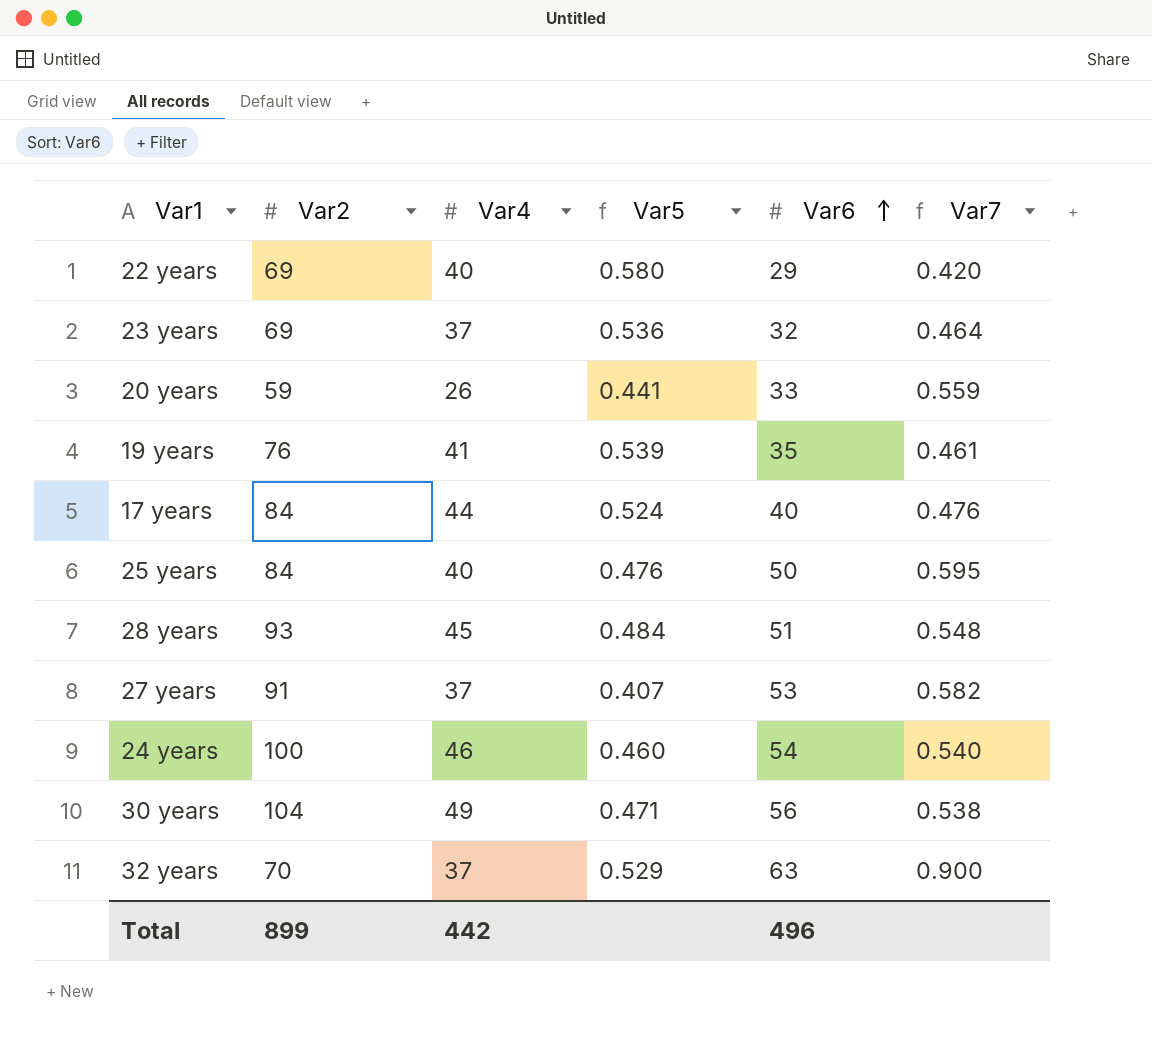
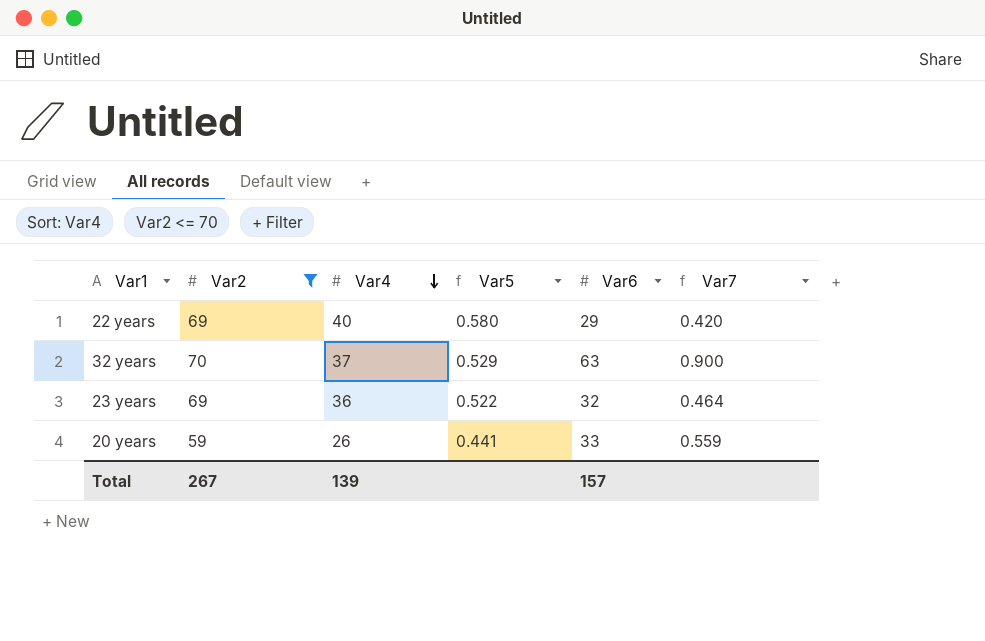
filter: none -> Var2 <= 70
row order: Var6 ascending -> Var4 descending
23 years | Var4: 37 -> 36
23 years | Var5: 0.536 -> 0.522
Total | Var2: 899 -> 267
Total | Var4: 442 -> 139
Total | Var6: 496 -> 157

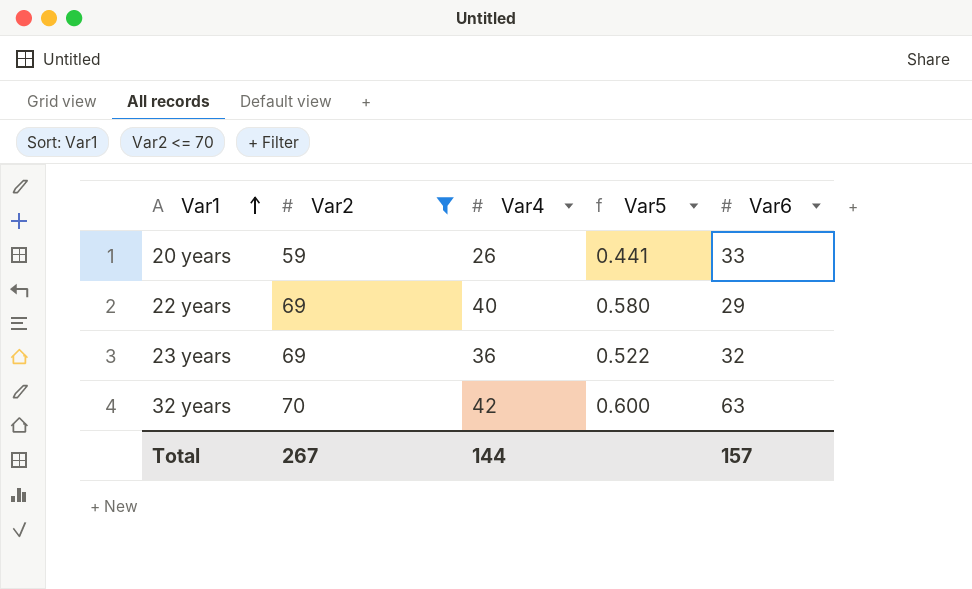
row order: Var4 descending -> Var1 ascending
column Var7 | formula: [Var6] / [Var2] -> none
32 years | Var4: 37 -> 42
32 years | Var5: 0.529 -> 0.600
Total | Var4: 139 -> 144

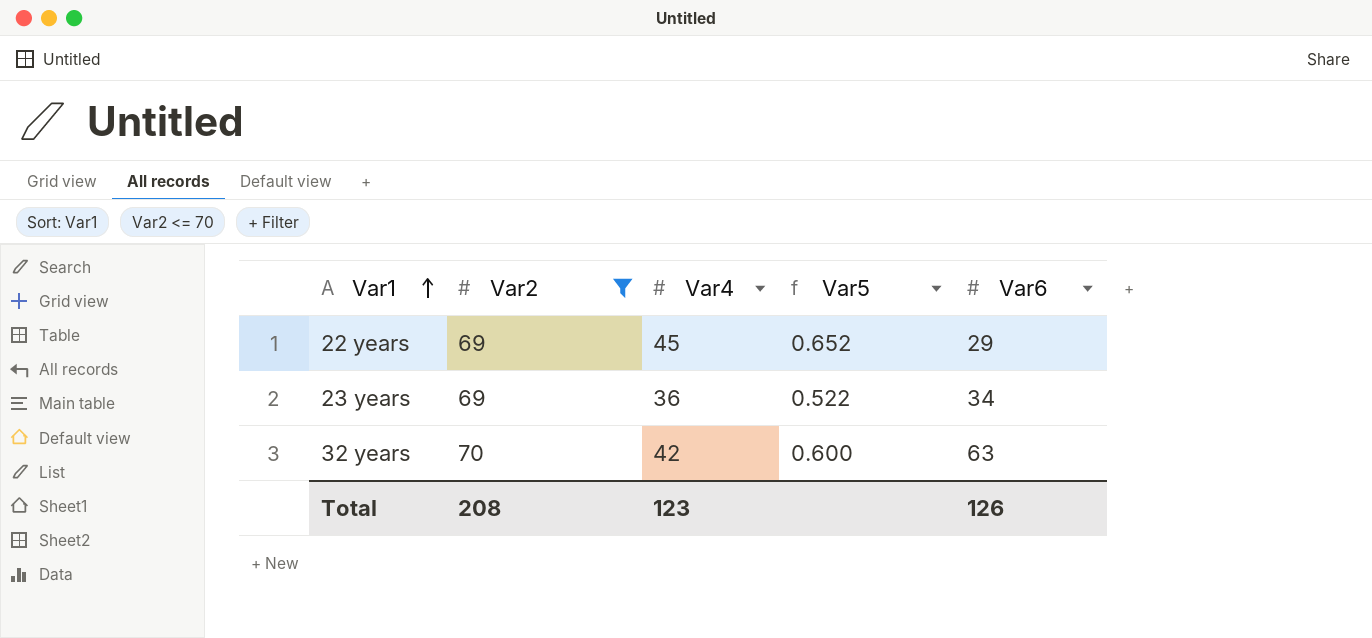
row 20 years: 59 | 26 | 0.441 | 33 -> none
22 years | Var4: 40 -> 45
22 years | Var5: 0.580 -> 0.652
23 years | Var6: 32 -> 34
Total | Var2: 267 -> 208
Total | Var4: 144 -> 123
Total | Var6: 157 -> 126

